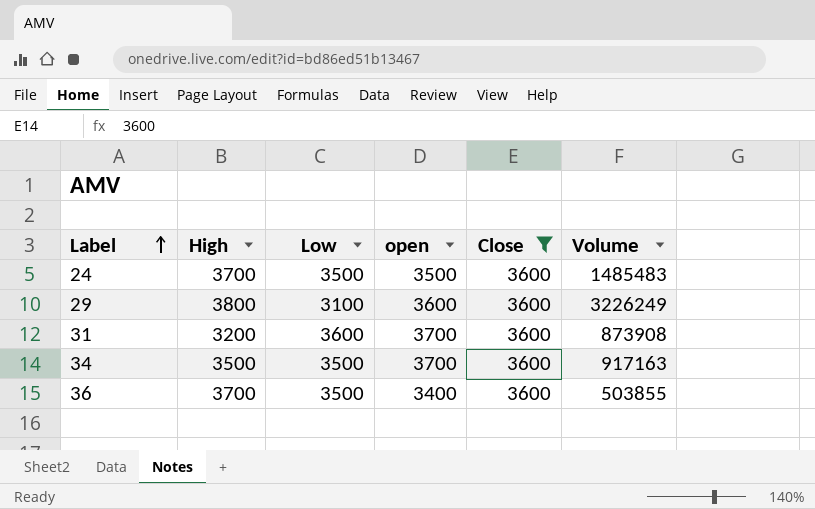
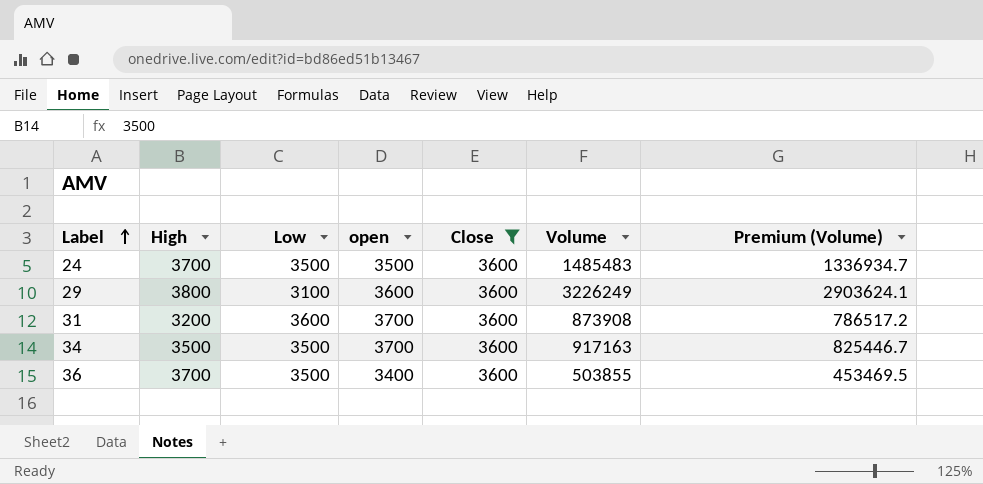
column Premium (Volume) | formula: none -> [Volume] * 0.9

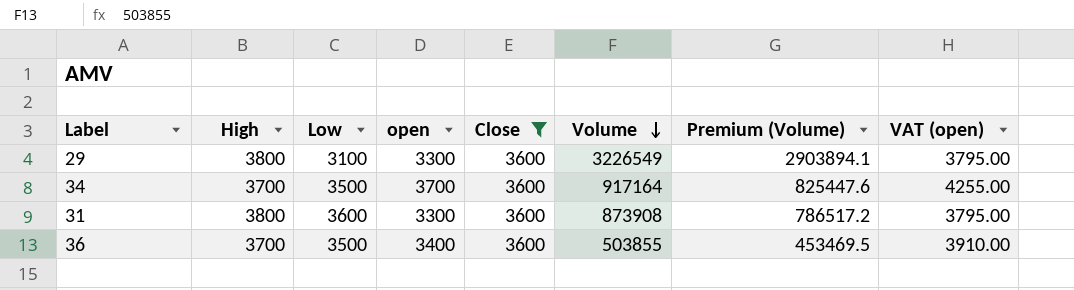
row order: Label ascending -> Volume descending
column VAT (open) | formula: none -> [open] * 1.15
row 24: 3700 | 3500 | 3500 | 3600 | 1485483 | 1336934.7 -> none
29 | open: 3600 -> 3300
29 | Volume: 3226249 -> 3226549
29 | Premium (Volume): 2903624.1 -> 2903894.1
34 | High: 3500 -> 3700
34 | Volume: 917163 -> 917164
34 | Premium (Volume): 825446.7 -> 825447.6
31 | High: 3200 -> 3800
31 | open: 3700 -> 3300

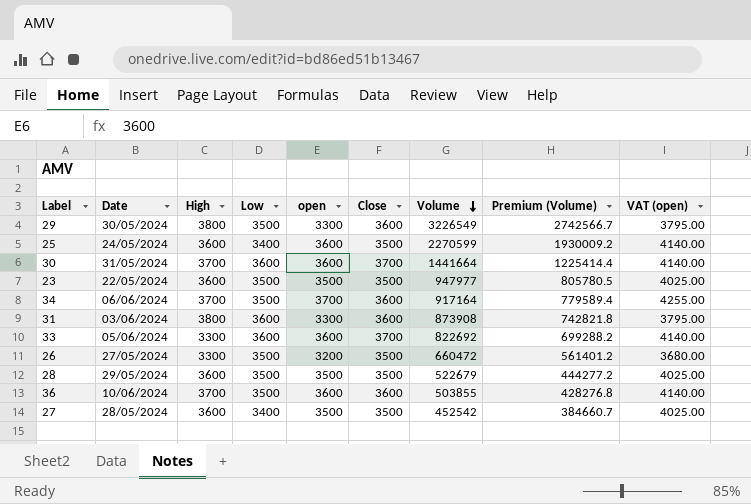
filter: Close = 3600 -> none
column Date | position: none -> 2
column Premium (Volume) | formula: [Volume] * 0.9 -> [Volume] * 0.85
29 | Low: 3100 -> 3500
36 | open: 3400 -> 3600
36 | VAT (open): 3910.00 -> 4140.00

